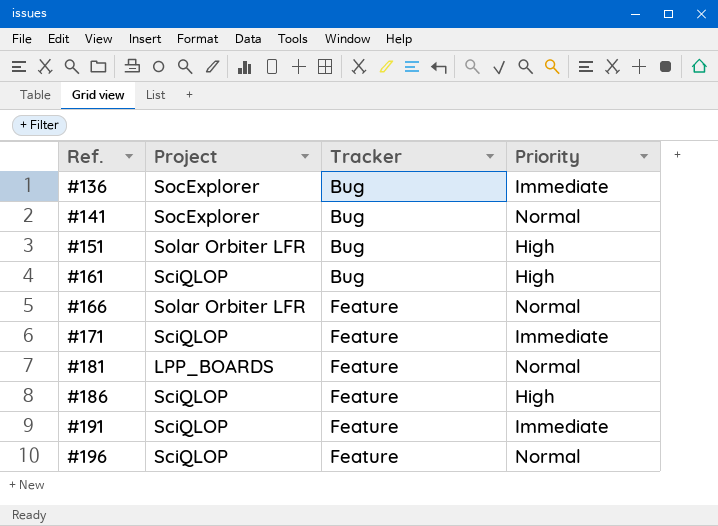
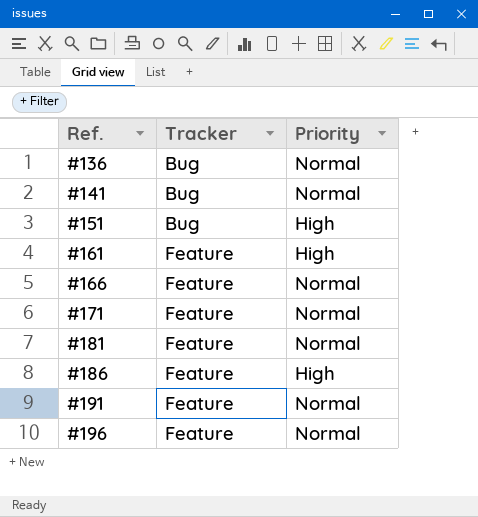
column Project | position: 2 -> none
#136 | Priority: Immediate -> Normal
#161 | Tracker: Bug -> Feature
#171 | Priority: Immediate -> Normal
#191 | Priority: Immediate -> Normal

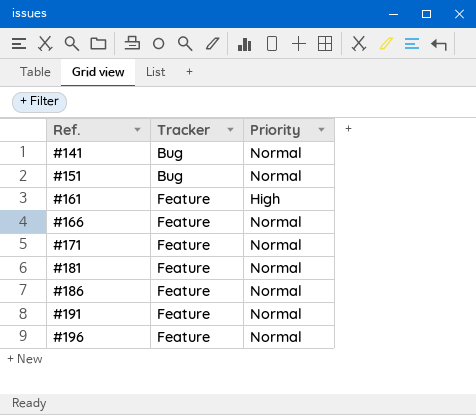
row #136: Bug | Normal -> none
#151 | Priority: High -> Normal
#186 | Priority: High -> Normal

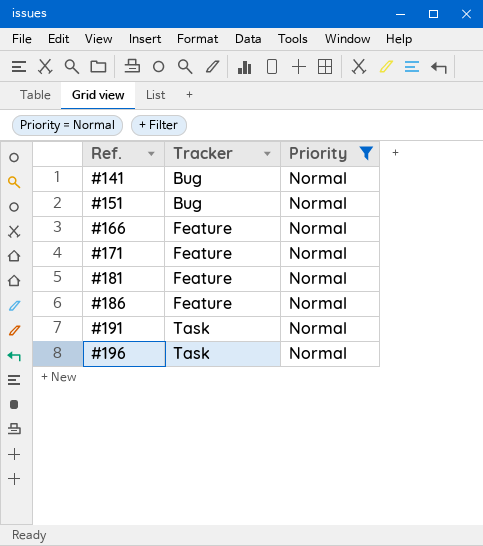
filter: none -> Priority = Normal
#191 | Tracker: Feature -> Task
#196 | Tracker: Feature -> Task

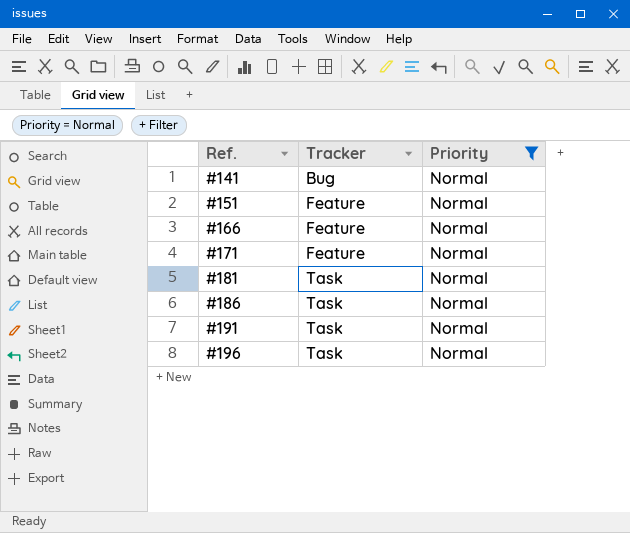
#151 | Tracker: Bug -> Feature
#181 | Tracker: Feature -> Task
#186 | Tracker: Feature -> Task

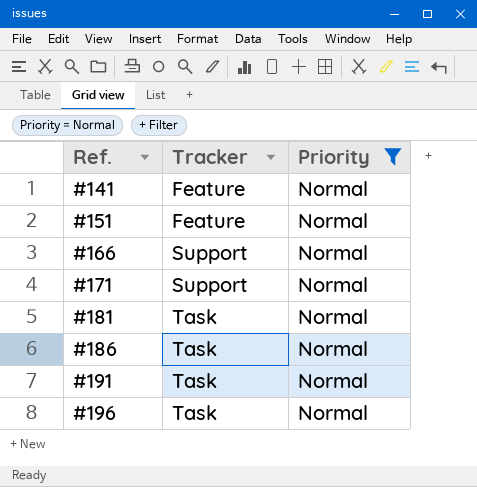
#141 | Tracker: Bug -> Feature
#166 | Tracker: Feature -> Support
#171 | Tracker: Feature -> Support

